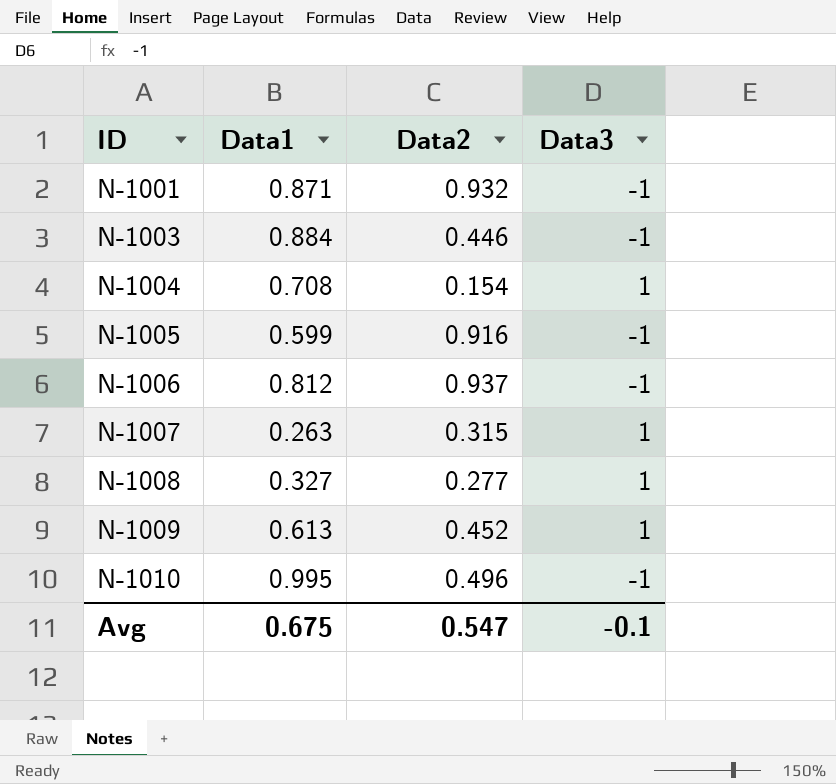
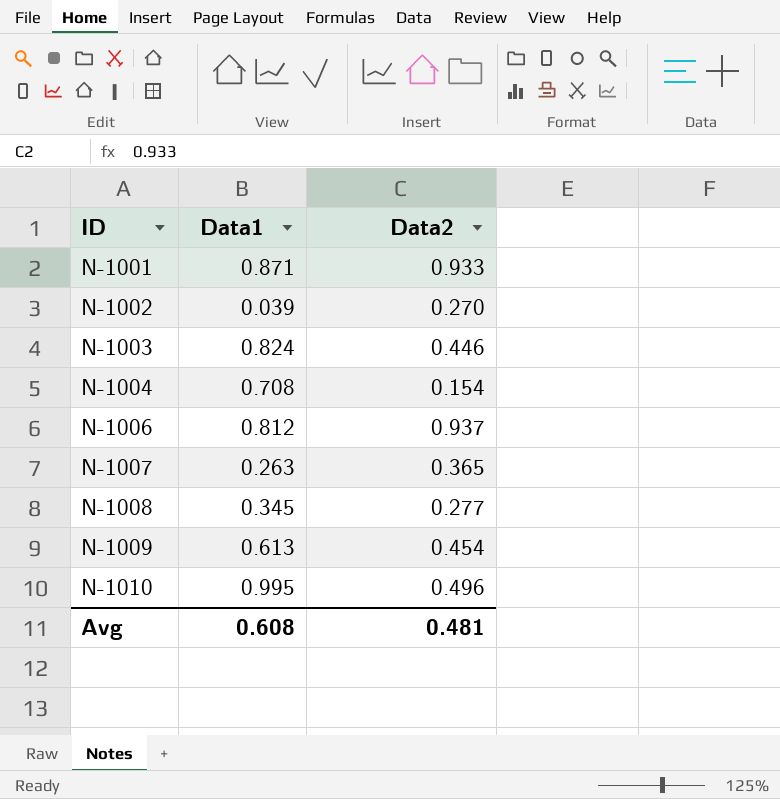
column Data3 | position: 4 -> none
row N-1005: 0.599 | 0.916 | -1 -> none
N-1001 | Data2: 0.932 -> 0.933
row N-1002: none -> 0.039 | 0.270
N-1003 | Data1: 0.884 -> 0.824
N-1007 | Data2: 0.315 -> 0.365
N-1008 | Data1: 0.327 -> 0.345
N-1009 | Data2: 0.452 -> 0.454
Avg | Data1: 0.675 -> 0.608
Avg | Data2: 0.547 -> 0.481

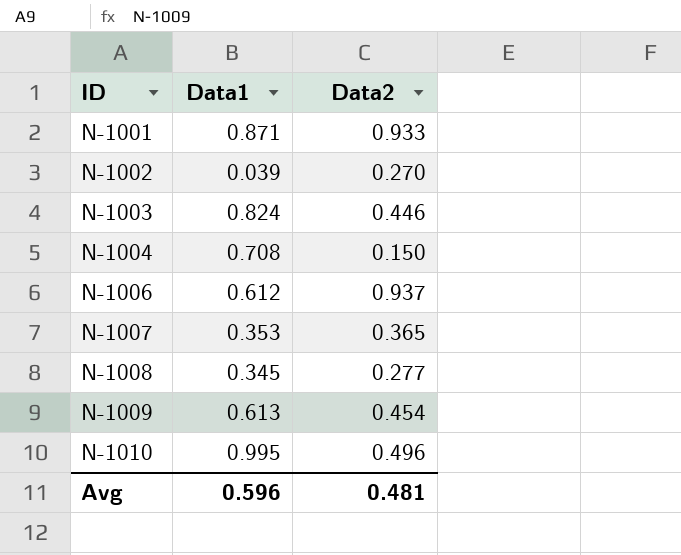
N-1004 | Data2: 0.154 -> 0.150
N-1006 | Data1: 0.812 -> 0.612
N-1007 | Data1: 0.263 -> 0.353
Avg | Data1: 0.608 -> 0.596

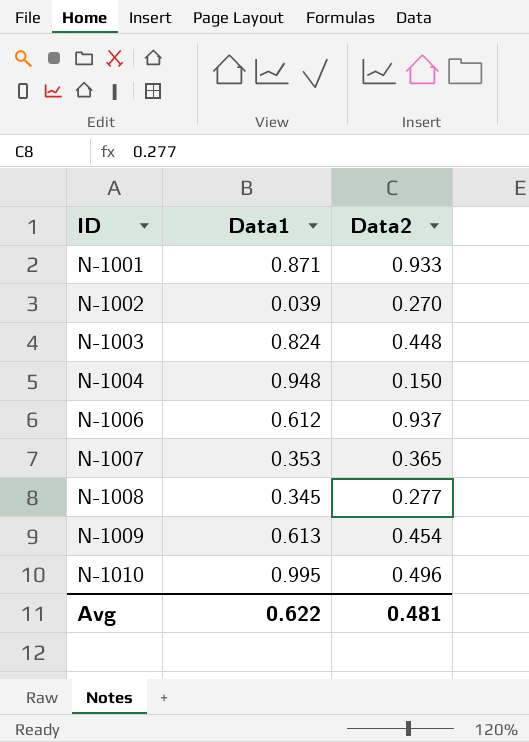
N-1003 | Data2: 0.446 -> 0.448
N-1004 | Data1: 0.708 -> 0.948
Avg | Data1: 0.596 -> 0.622

